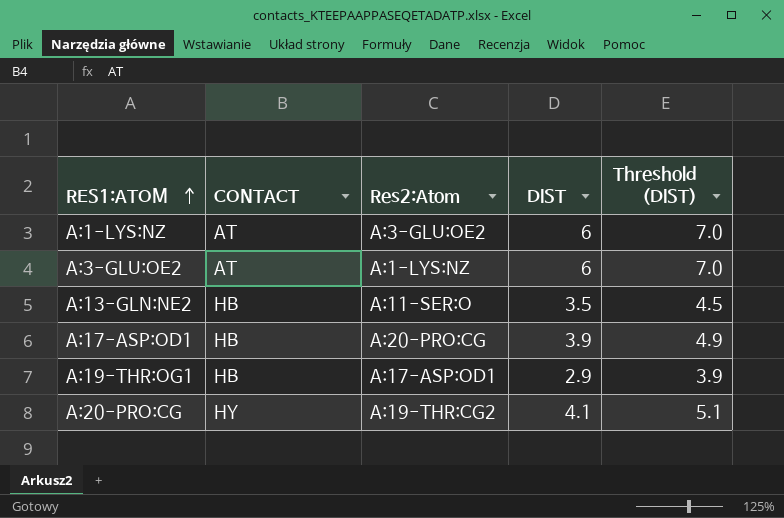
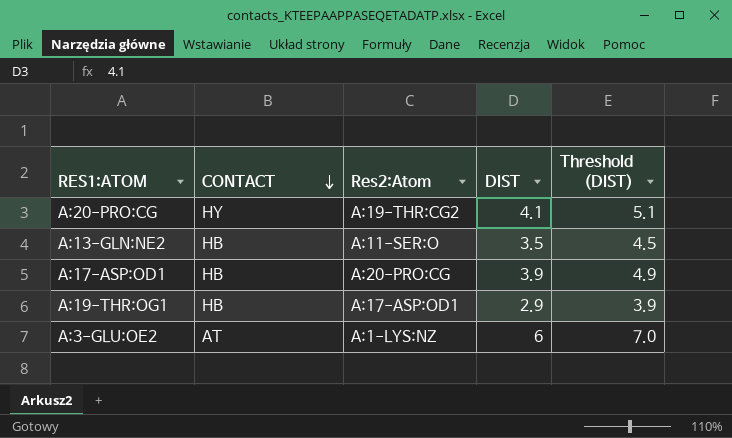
row order: RES1:ATOM ascending -> CONTACT descending
row A:1-LYS:NZ: AT | A:3-GLU:OE2 | 6 | 7.0 -> none

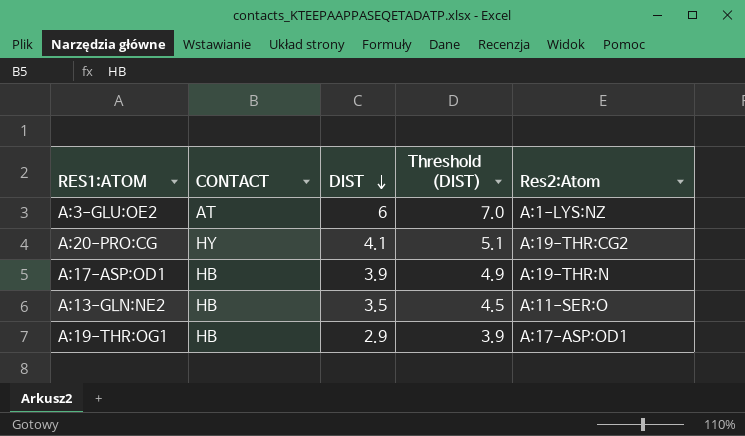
row order: CONTACT descending -> DIST descending
column Res2:Atom | position: 3 -> 5
A:17-ASP:OD1 | Res2:Atom: A:20-PRO:CG -> A:19-THR:N

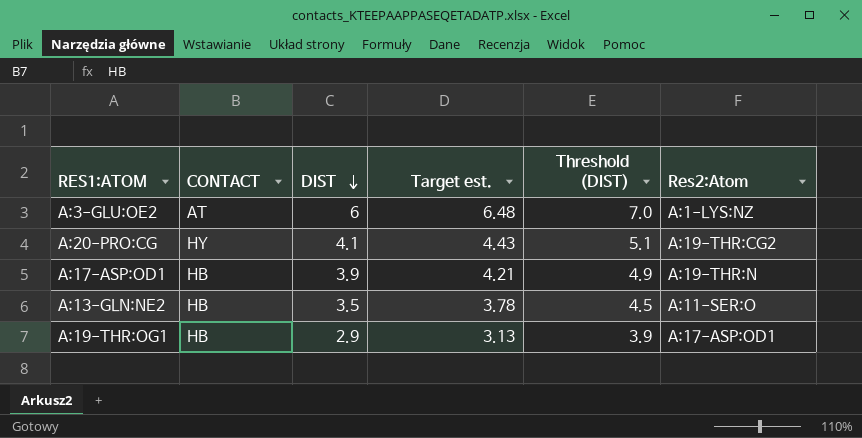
column Target est. | formula: none -> [DIST] * 1.08

